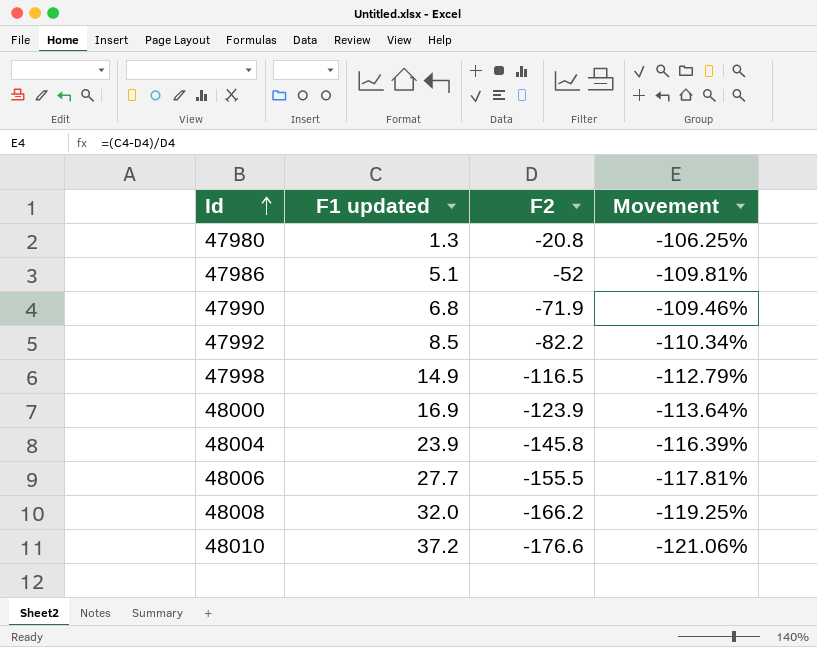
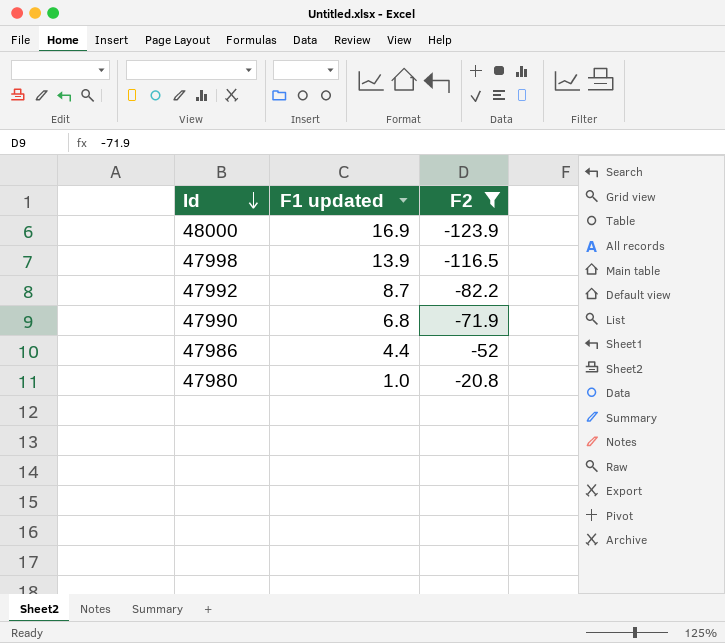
filter: none -> F2 >= -123.9
row order: Id ascending -> Id descending
column Movement | formula: ([F1 updated] - [F2]) / [F2] -> none
47998 | F1 updated: 14.9 -> 13.9
47992 | F1 updated: 8.5 -> 8.7
47986 | F1 updated: 5.1 -> 4.4
47980 | F1 updated: 1.3 -> 1.0

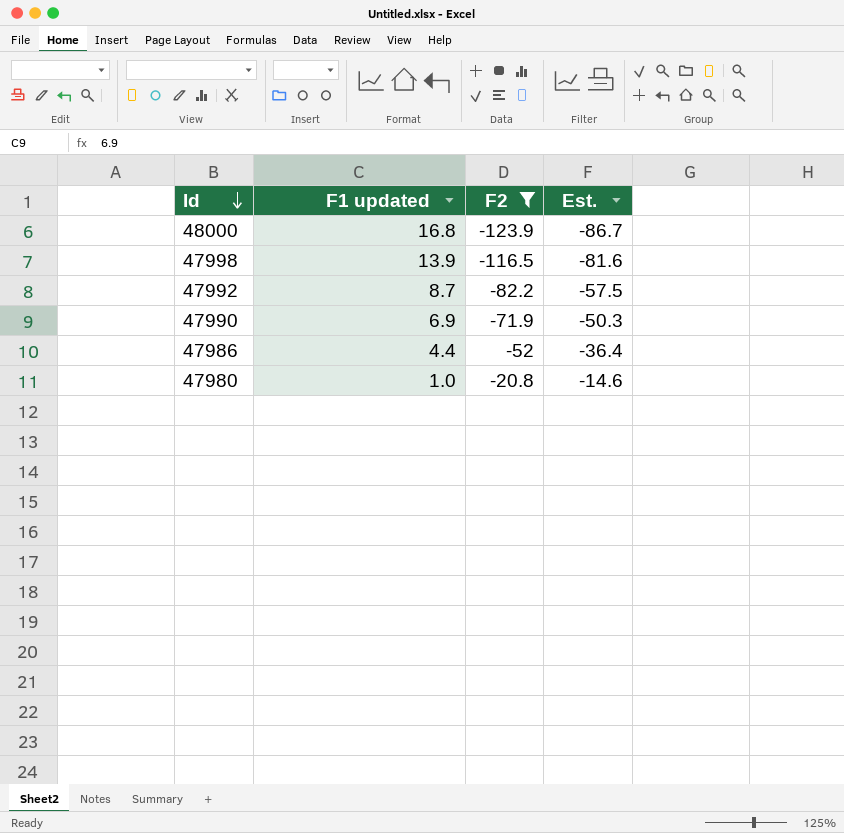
column Est. | formula: none -> [F2] * 0.7
48000 | F1 updated: 16.9 -> 16.8
47990 | F1 updated: 6.8 -> 6.9

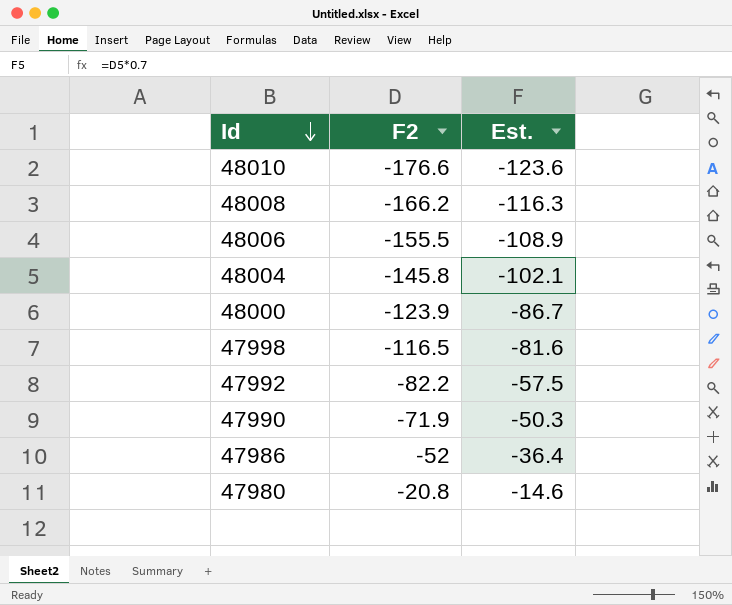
filter: F2 >= -123.9 -> none
column F1 updated | position: 2 -> none

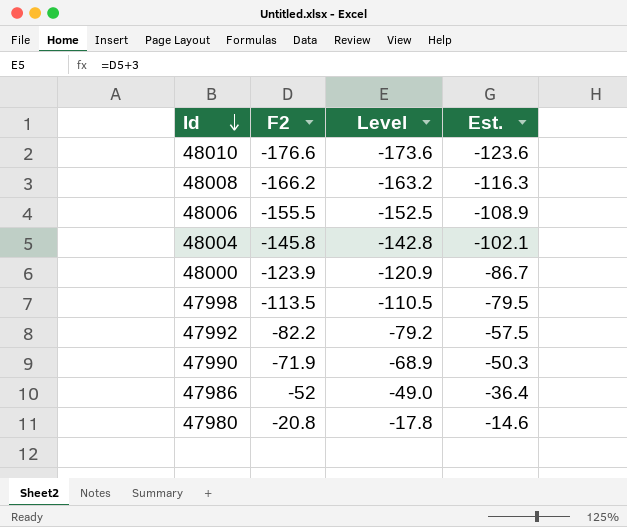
column Level | formula: none -> [F2] + 3
47998 | F2: -116.5 -> -113.5
47998 | Est.: -81.6 -> -79.5

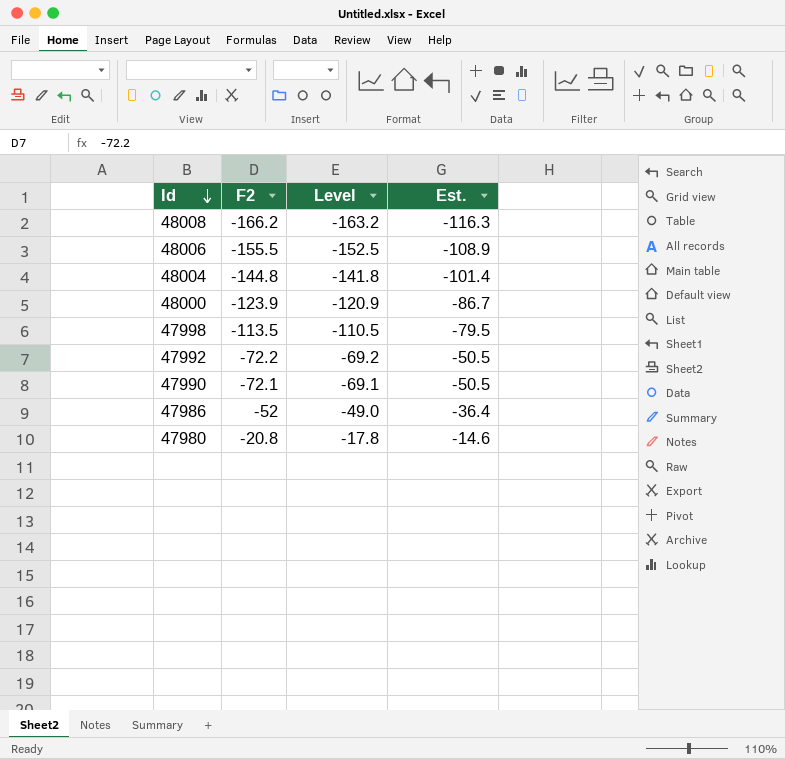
row 48010: -176.6 | -173.6 | -123.6 -> none
48004 | F2: -145.8 -> -144.8
48004 | Level: -142.8 -> -141.8
48004 | Est.: -102.1 -> -101.4
47992 | F2: -82.2 -> -72.2
47992 | Level: -79.2 -> -69.2
47992 | Est.: -57.5 -> -50.5
47990 | F2: -71.9 -> -72.1
47990 | Level: -68.9 -> -69.1
47990 | Est.: -50.3 -> -50.5

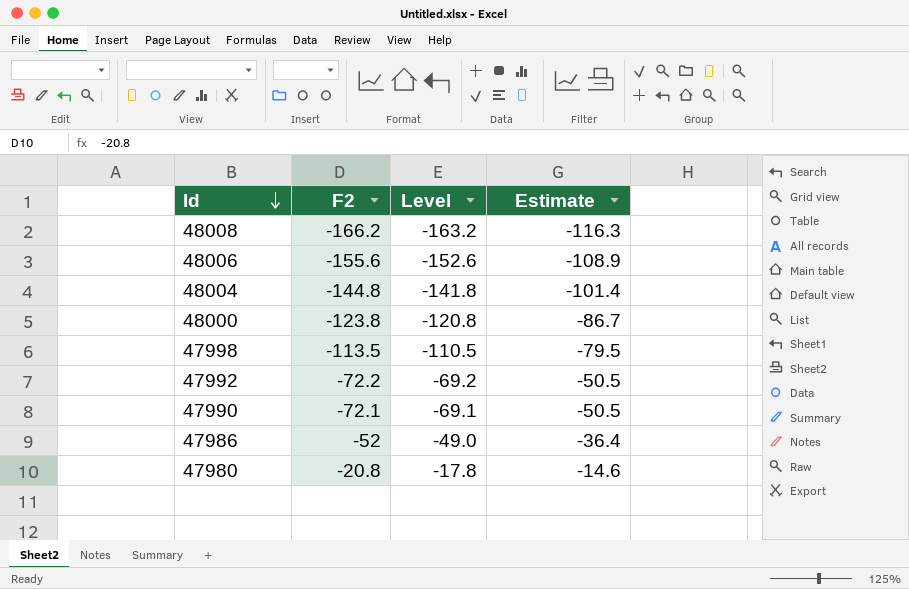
column name: Est. -> Estimate
48006 | F2: -155.5 -> -155.6
48006 | Level: -152.5 -> -152.6
48000 | F2: -123.9 -> -123.8
48000 | Level: -120.9 -> -120.8

